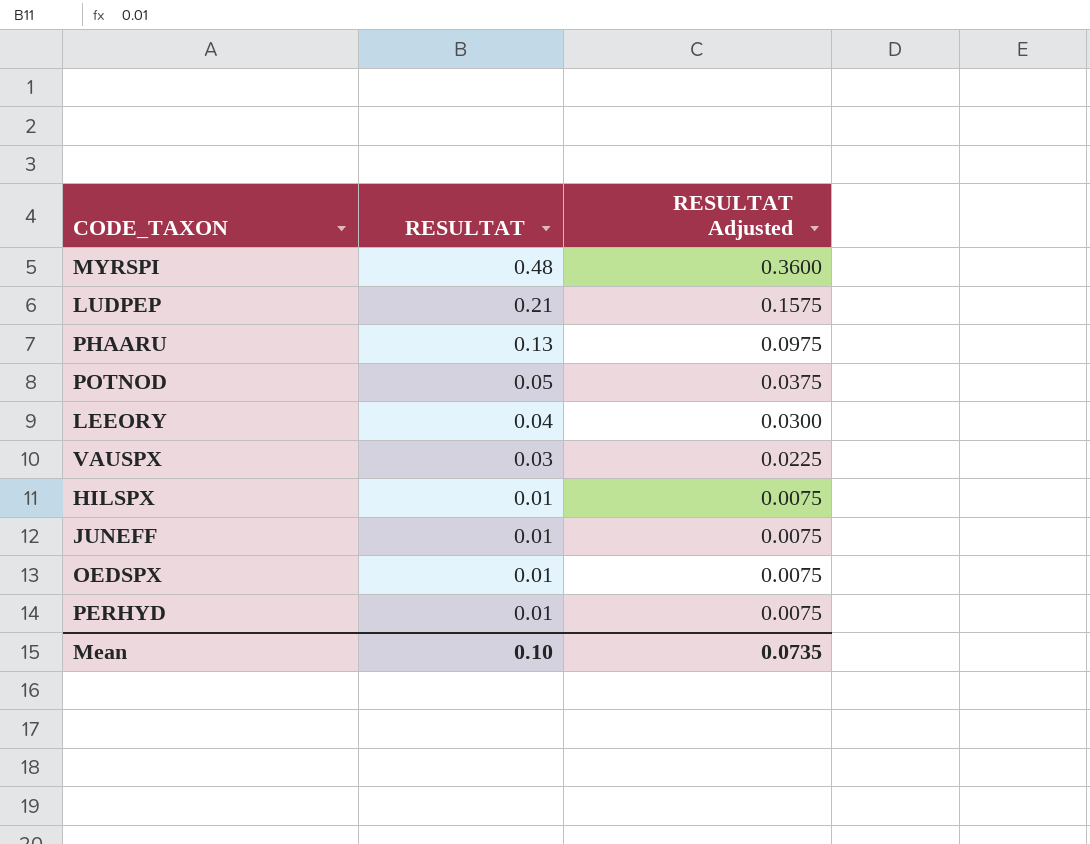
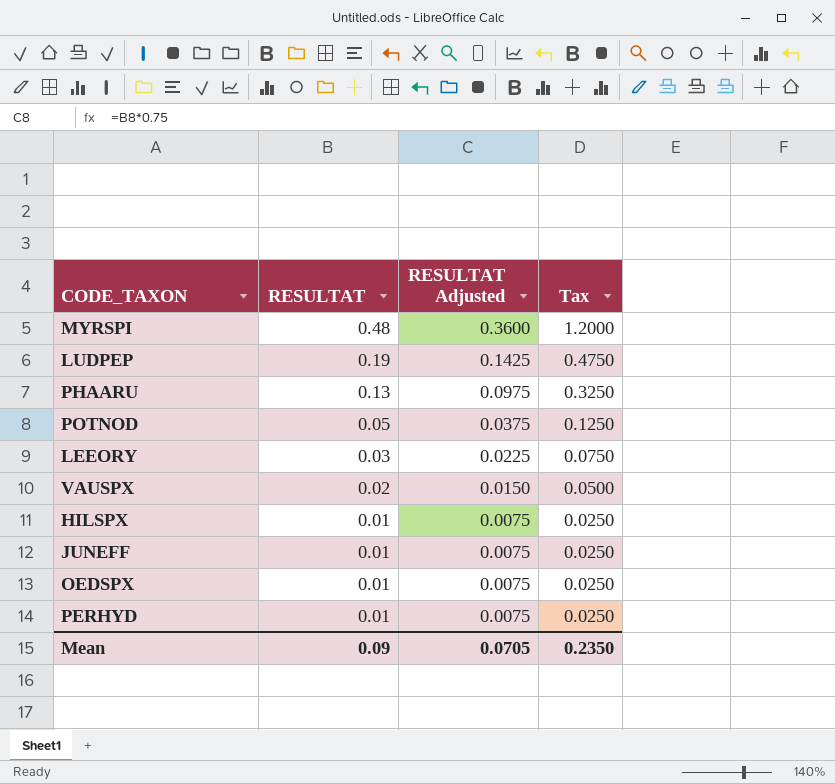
column Tax | formula: none -> [RESULTAT] * 2.5
LUDPEP | RESULTAT: 0.21 -> 0.19
LUDPEP | RESULTAT Adjusted: 0.1575 -> 0.1425
LEEORY | RESULTAT: 0.04 -> 0.03
LEEORY | RESULTAT Adjusted: 0.0300 -> 0.0225
VAUSPX | RESULTAT: 0.03 -> 0.02
VAUSPX | RESULTAT Adjusted: 0.0225 -> 0.0150
Mean | RESULTAT: 0.10 -> 0.09
Mean | RESULTAT Adjusted: 0.0735 -> 0.0705

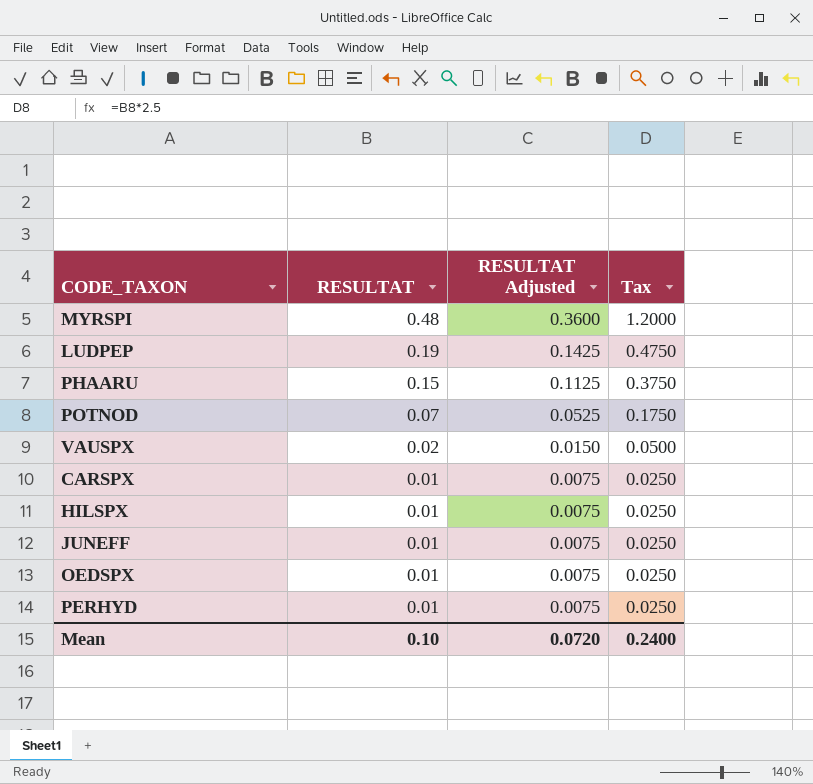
row LEEORY: 0.03 | 0.0225 | 0.0750 -> none
PHAARU | RESULTAT: 0.13 -> 0.15
PHAARU | RESULTAT Adjusted: 0.0975 -> 0.1125
PHAARU | Tax: 0.3250 -> 0.3750
POTNOD | RESULTAT: 0.05 -> 0.07
POTNOD | RESULTAT Adjusted: 0.0375 -> 0.0525
POTNOD | Tax: 0.1250 -> 0.1750
row CARSPX: none -> 0.01 | 0.0075 | 0.0250
Mean | RESULTAT: 0.09 -> 0.10
Mean | RESULTAT Adjusted: 0.0705 -> 0.0720
Mean | Tax: 0.2350 -> 0.2400

